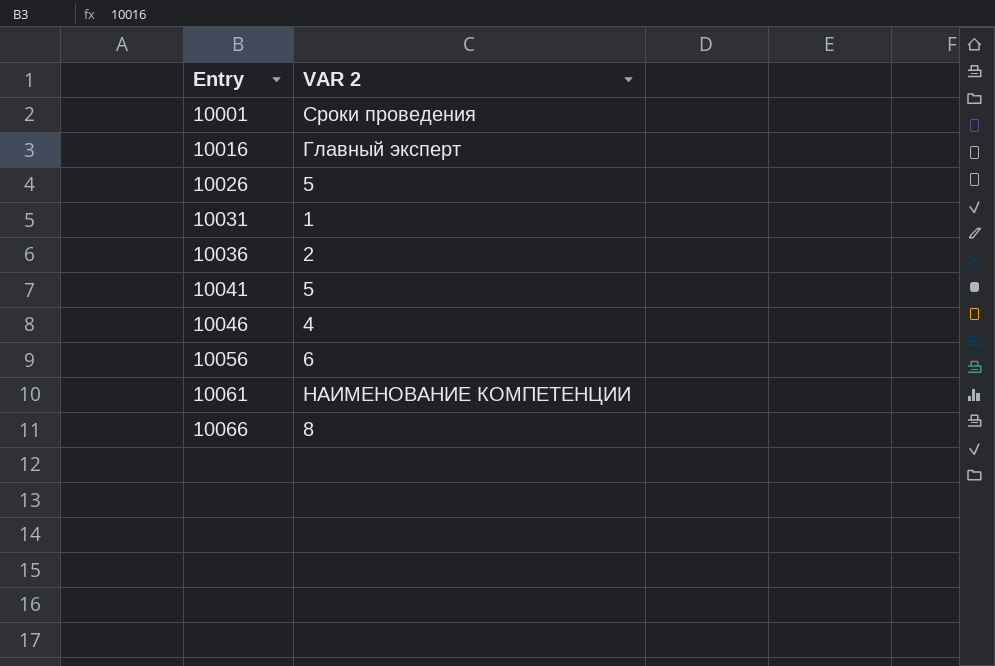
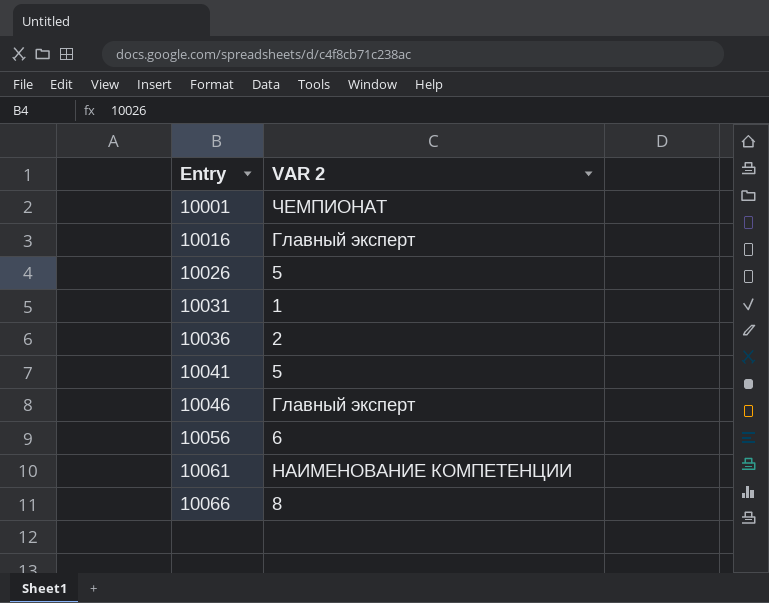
10001 | VAR 2: Сроки проведения -> ЧЕМПИОНАТ
10046 | VAR 2: 4 -> Главный эксперт

